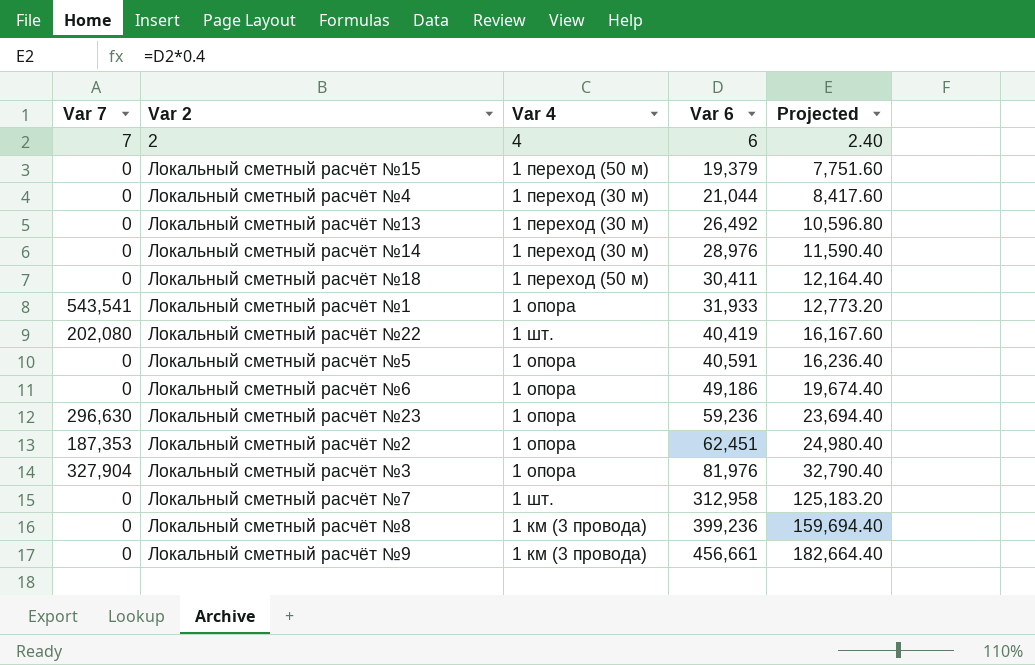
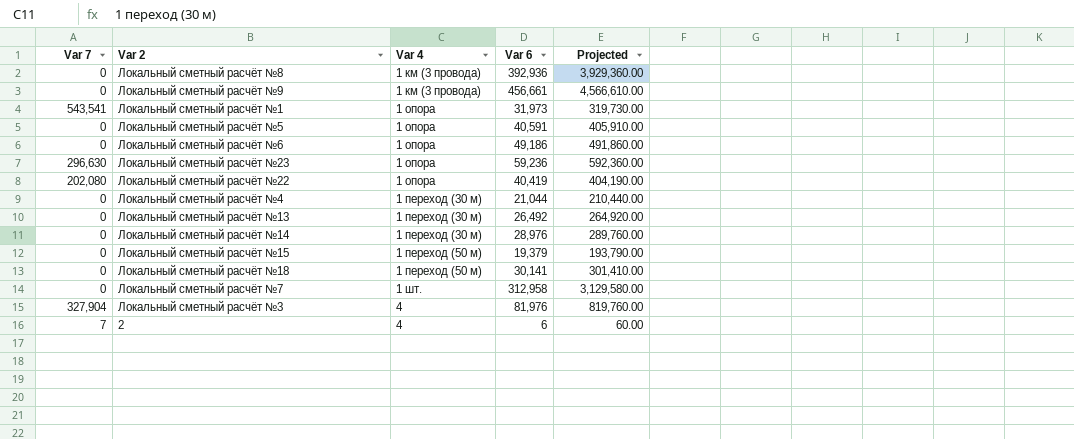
row order: Var 6 ascending -> Var 4 ascending
column Projected | formula: [Var 6] * 0.4 -> [Var 6] * 10
row Локальный сметный расчёт №2: 187,353 | 1 опора | 62,451 | 24,980.40 -> none
Локальный сметный расчёт №8 | Var 6: 399,236 -> 392,936
Локальный сметный расчёт №1 | Var 6: 31,933 -> 31,973
Локальный сметный расчёт №22 | Var 4: 1 шт. -> 1 опора
Локальный сметный расчёт №18 | Var 6: 30,411 -> 30,141
Локальный сметный расчёт №3 | Var 4: 1 опора -> 4

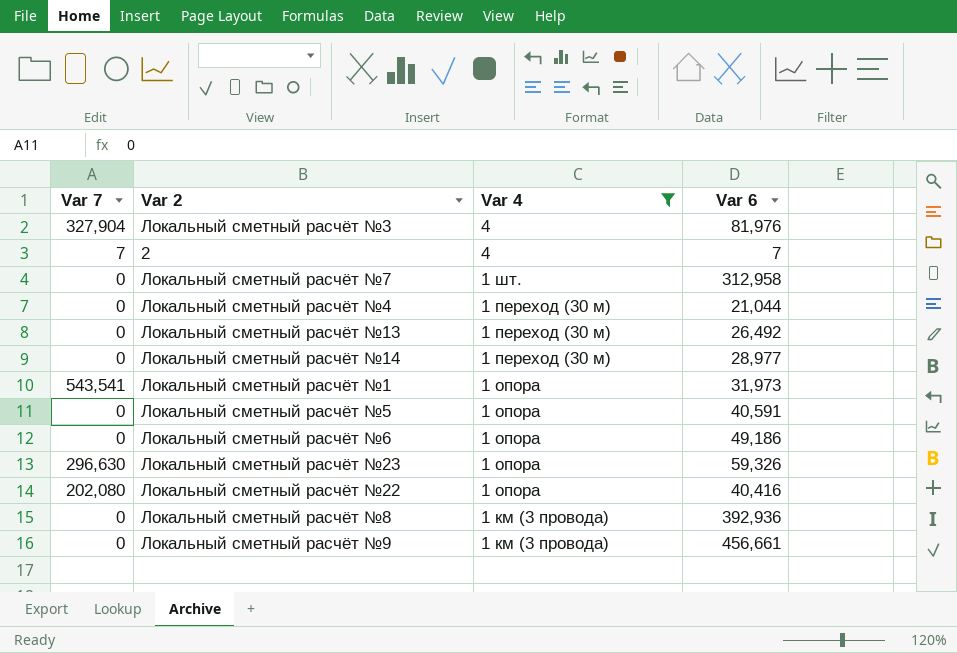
filter: none -> Var 4 != 1 переход (50 м)
row order: Var 4 ascending -> Var 4 descending
column Projected | formula: [Var 6] * 10 -> none
2 | Var 6: 6 -> 7
Локальный сметный расчёт №14 | Var 6: 28,976 -> 28,977
Локальный сметный расчёт №23 | Var 6: 59,236 -> 59,326
Локальный сметный расчёт №22 | Var 6: 40,419 -> 40,416

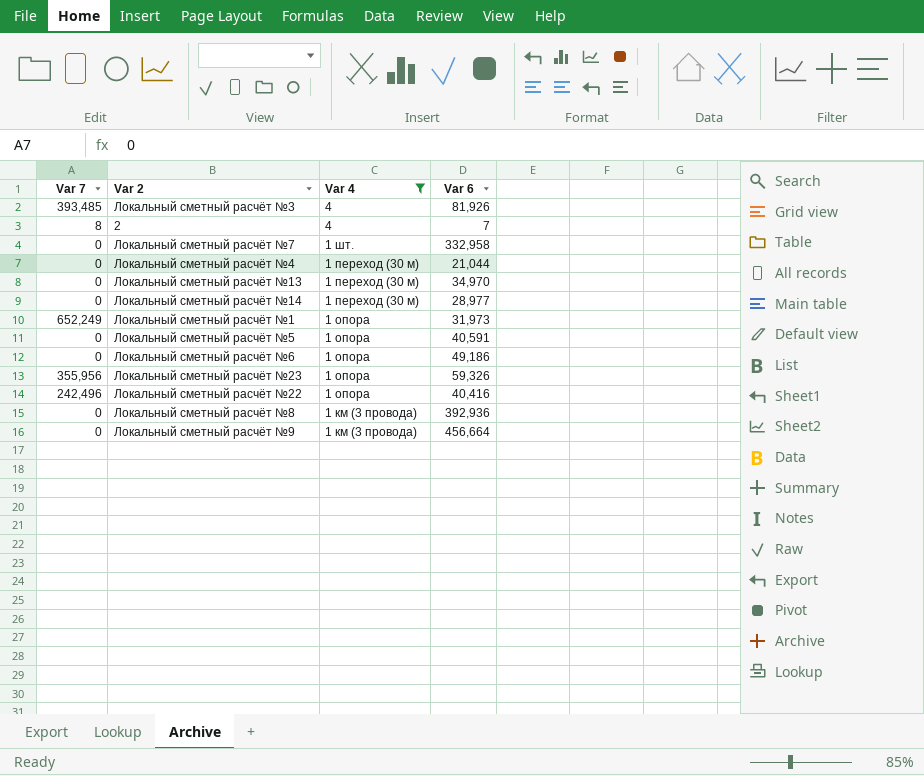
Локальный сметный расчёт №3 | Var 7: 327,904 -> 393,485
Локальный сметный расчёт №3 | Var 6: 81,976 -> 81,926
2 | Var 7: 7 -> 8
Локальный сметный расчёт №7 | Var 6: 312,958 -> 332,958
Локальный сметный расчёт №13 | Var 6: 26,492 -> 34,970
Локальный сметный расчёт №1 | Var 7: 543,541 -> 652,249
Локальный сметный расчёт №23 | Var 7: 296,630 -> 355,956
Локальный сметный расчёт №22 | Var 7: 202,080 -> 242,496
Локальный сметный расчёт №9 | Var 6: 456,661 -> 456,664

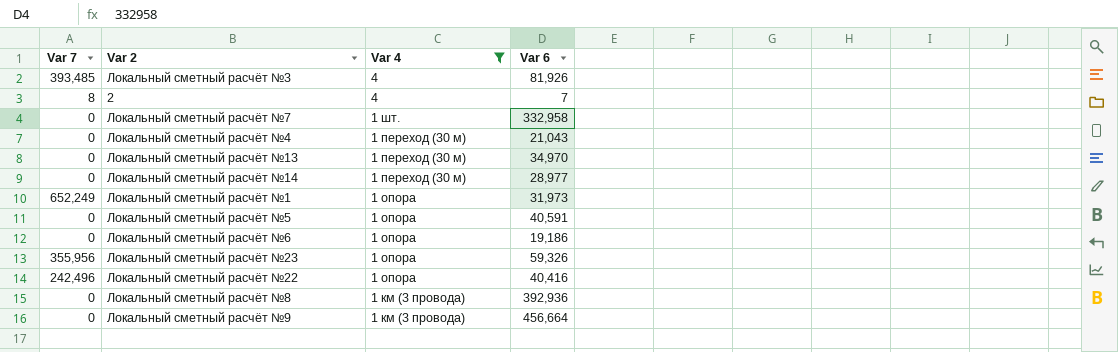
Локальный сметный расчёт №4 | Var 6: 21,044 -> 21,043
Локальный сметный расчёт №6 | Var 6: 49,186 -> 19,186

